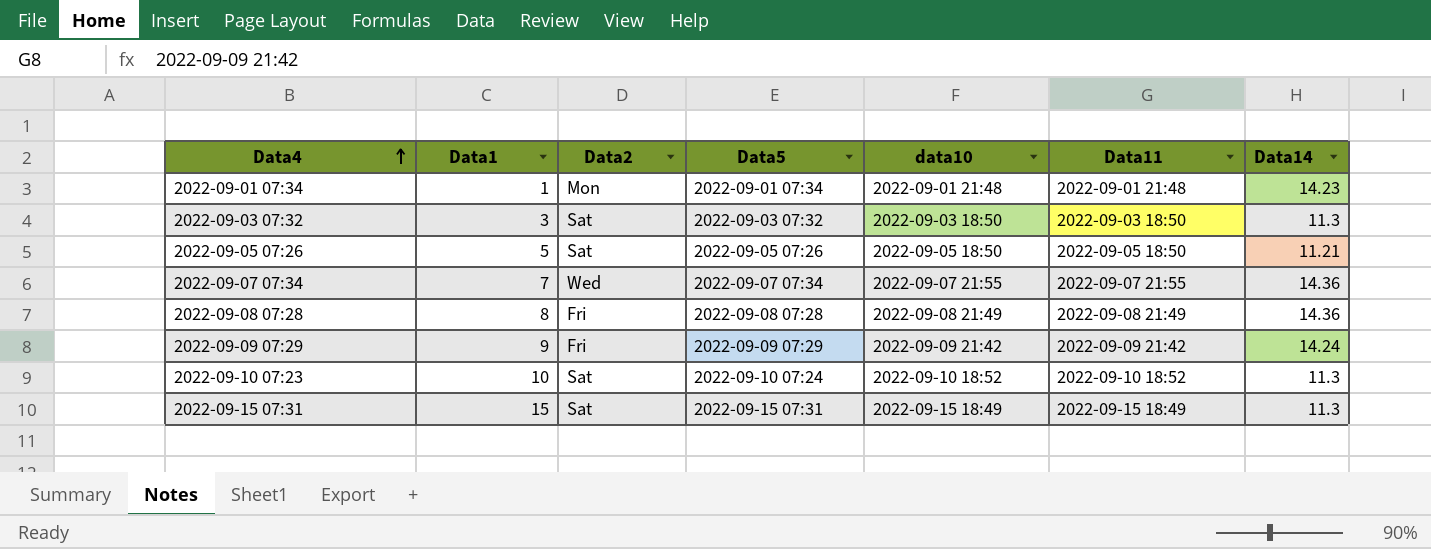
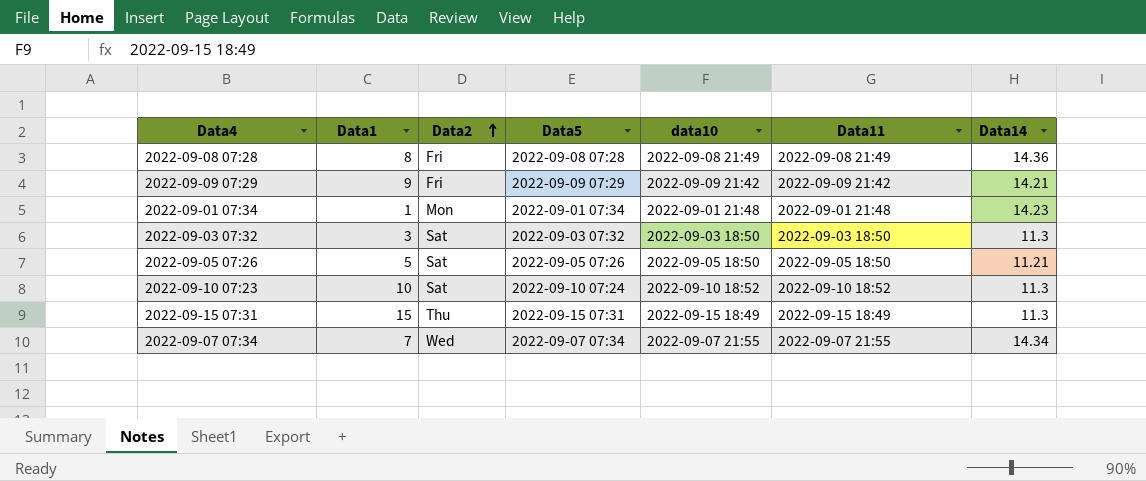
row order: Data4 ascending -> Data2 ascending
2022-09-09 07:29 | Data14: 14.24 -> 14.21
2022-09-15 07:31 | Data2: Sat -> Thu
2022-09-07 07:34 | Data14: 14.36 -> 14.34

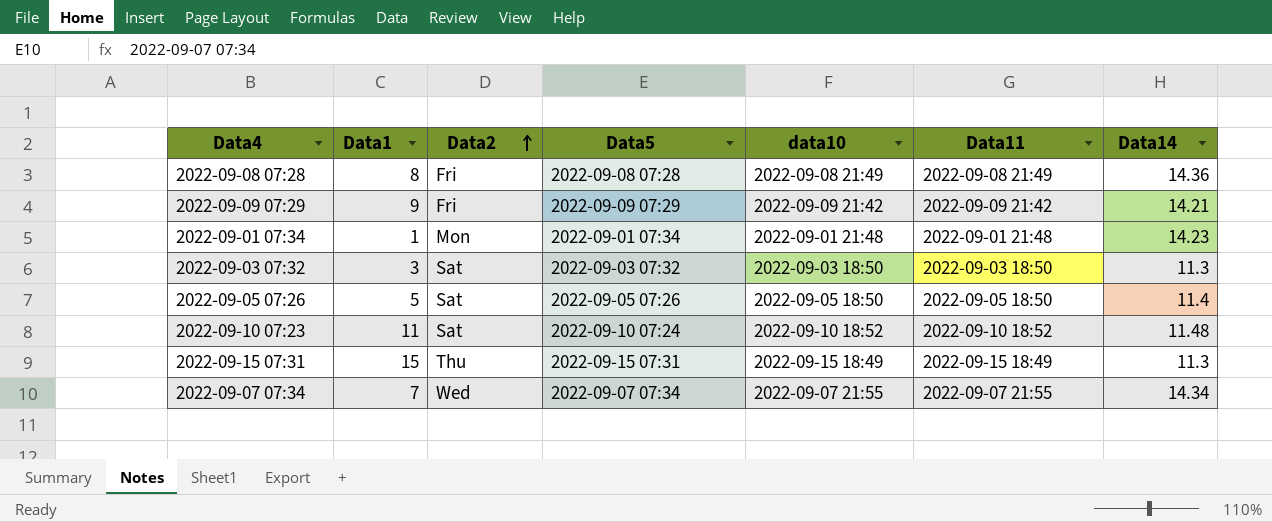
2022-09-05 07:26 | Data14: 11.21 -> 11.4
2022-09-10 07:23 | Data1: 10 -> 11
2022-09-10 07:23 | Data14: 11.3 -> 11.48

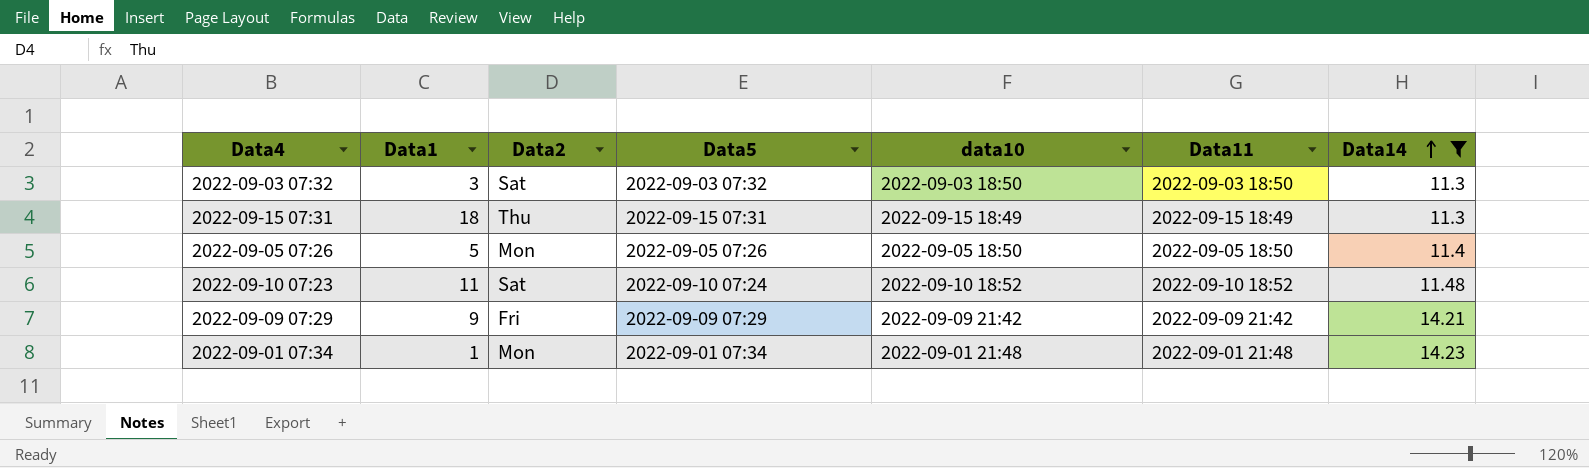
filter: none -> Data14 <= 14.23
row order: Data2 ascending -> Data14 ascending
2022-09-15 07:31 | Data1: 15 -> 18
2022-09-05 07:26 | Data2: Sat -> Mon

